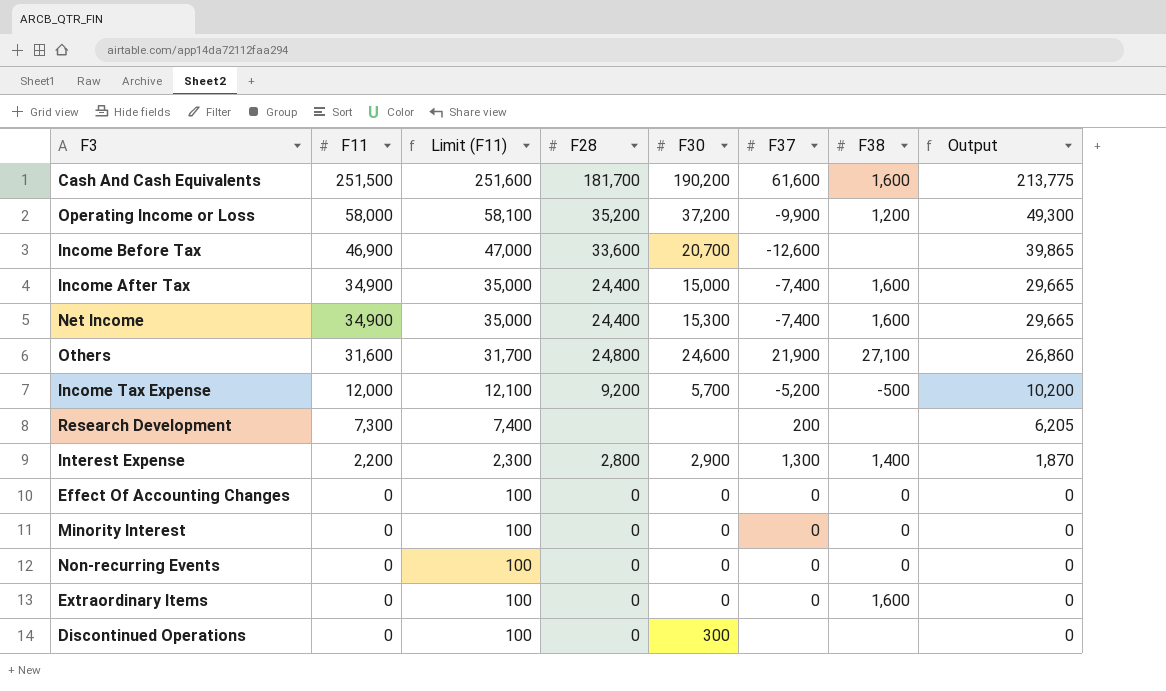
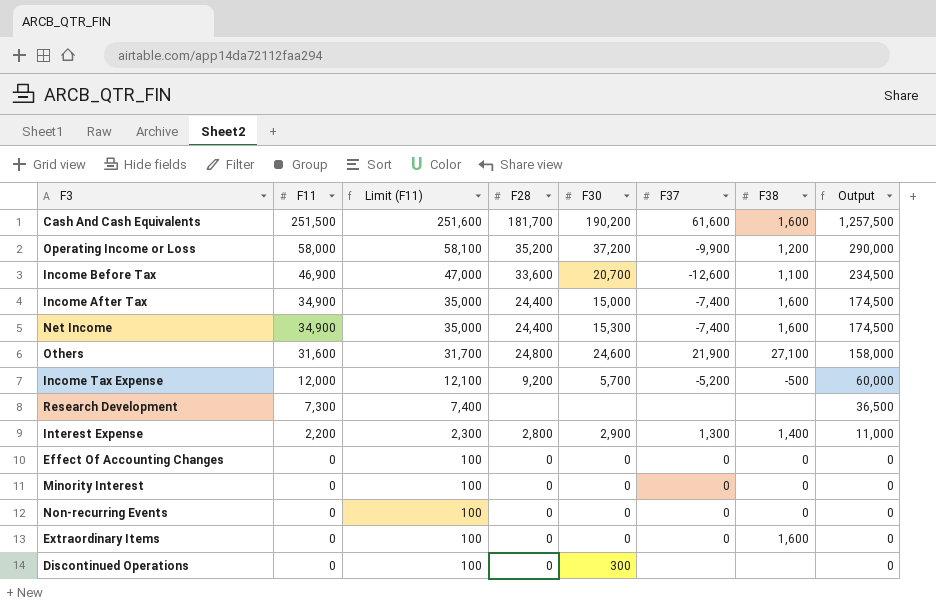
column Output | formula: [F11] * 0.85 -> [F11] * 5
Income Before Tax | F38: none -> 1,100
Research Development | F37: 200 -> none

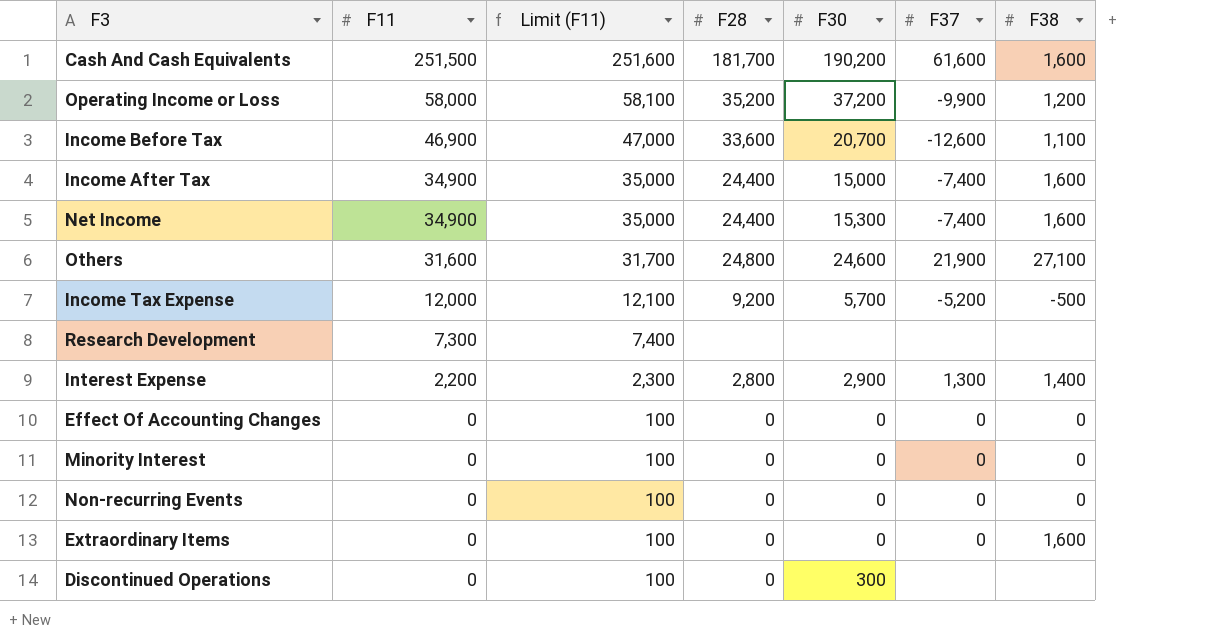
column Output | formula: [F11] * 5 -> none

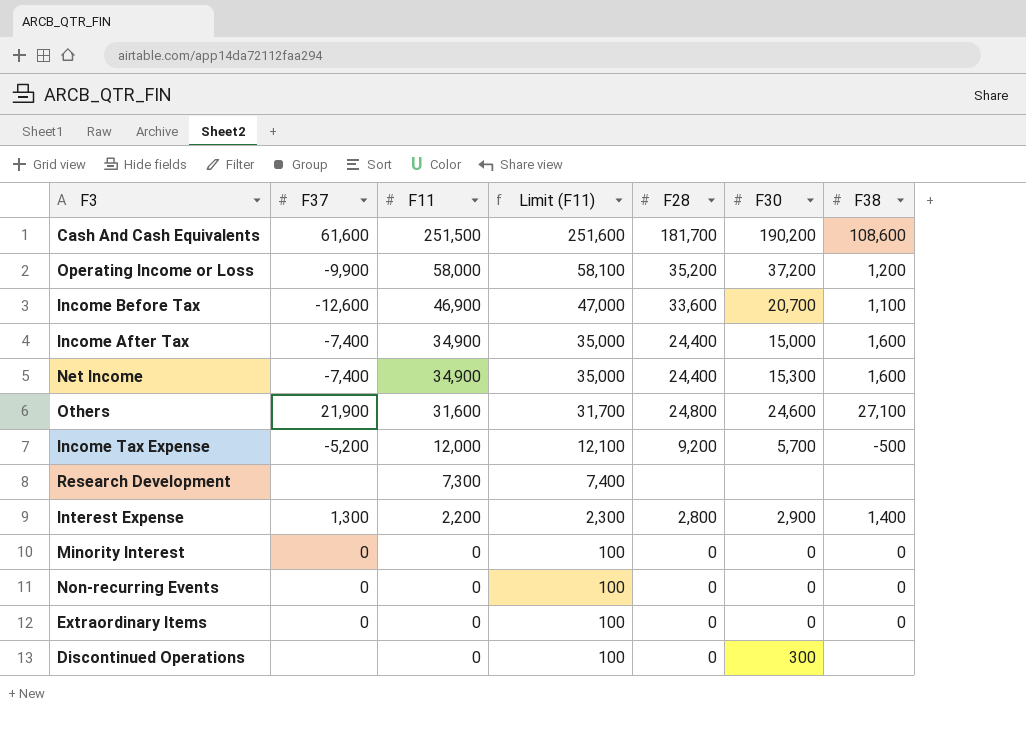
column F37 | position: 6 -> 2
row Effect Of Accounting Changes: 0 | 100 | 0 | 0 | 0 | 0 -> none
Cash And Cash Equivalents | F38: 1,600 -> 108,600
Extraordinary Items | F38: 1,600 -> 0

